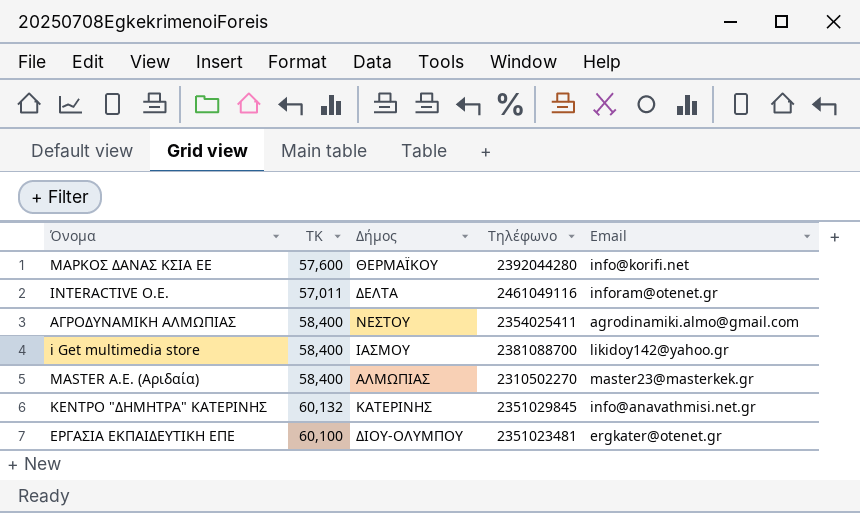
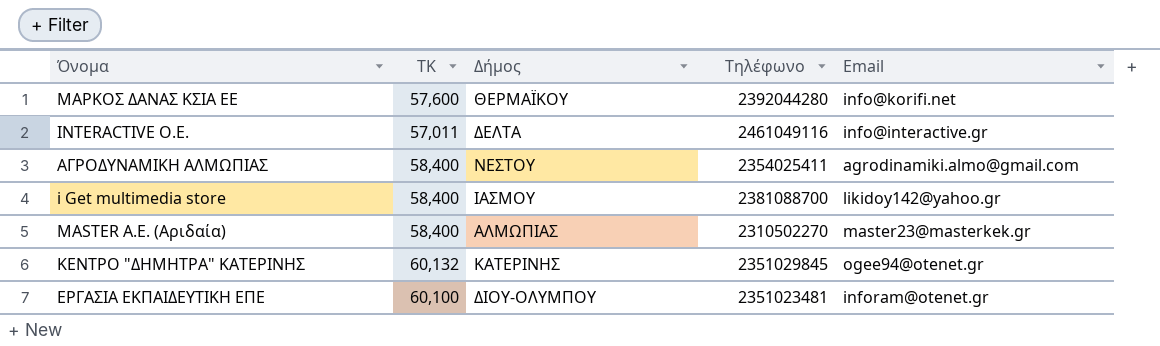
INTERACTIVE O.E. | Email: inforam@otenet.gr -> info@interactive.gr
ΚΕΝΤΡΟ "ΔΗΜΗΤΡΑ" ΚΑΤΕΡΙΝΗΣ | Email: info@anavathmisi.net.gr -> ogee94@otenet.gr
ΕΡΓΑΣΙΑ ΕΚΠΑΙΔΕΥΤΙΚΗ ΕΠΕ | Email: ergkater@otenet.gr -> inforam@otenet.gr

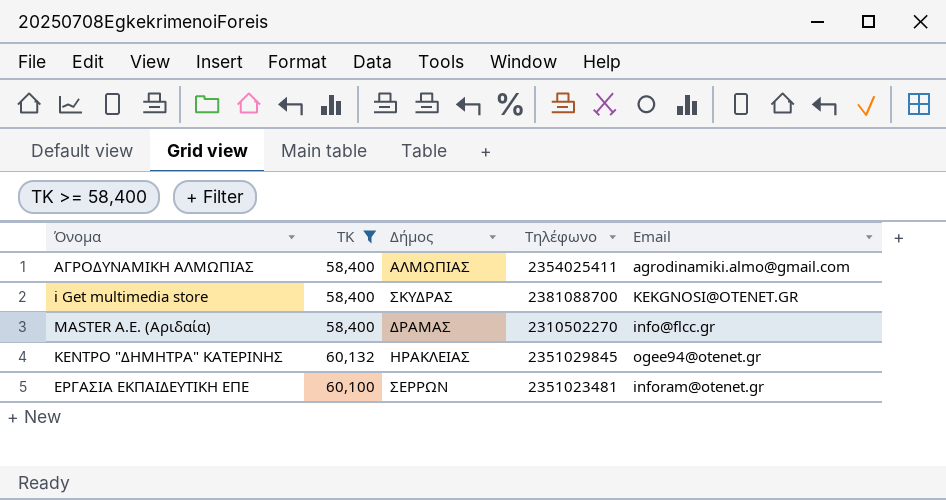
filter: none -> ΤΚ >= 58,400
ΑΓΡΟΔΥΝΑΜΙΚΗ ΑΛΜΩΠΙΑΣ | Δήμος: ΝΕΣΤΟΥ -> ΑΛΜΩΠΙΑΣ
i Get multimedia store | Δήμος: ΙΑΣΜΟΥ -> ΣΚΥΔΡΑΣ
i Get multimedia store | Email: likidoy142@yahoo.gr -> ΚΕΚGNOSI@OTENET.GR
MASTER A.E. (Αριδαία) | Δήμος: ΑΛΜΩΠΙΑΣ -> ΔΡΑΜΑΣ
MASTER A.E. (Αριδαία) | Email: master23@masterkek.gr -> info@flcc.gr
ΚΕΝΤΡΟ "ΔΗΜΗΤΡΑ" ΚΑΤΕΡΙΝΗΣ | Δήμος: ΚΑΤΕΡΙΝΗΣ -> ΗΡΑΚΛΕΙΑΣ
ΕΡΓΑΣΙΑ ΕΚΠΑΙΔΕΥΤΙΚΗ ΕΠΕ | Δήμος: ΔΙΟΥ-ΟΛΥΜΠΟΥ -> ΣΕΡΡΩΝ

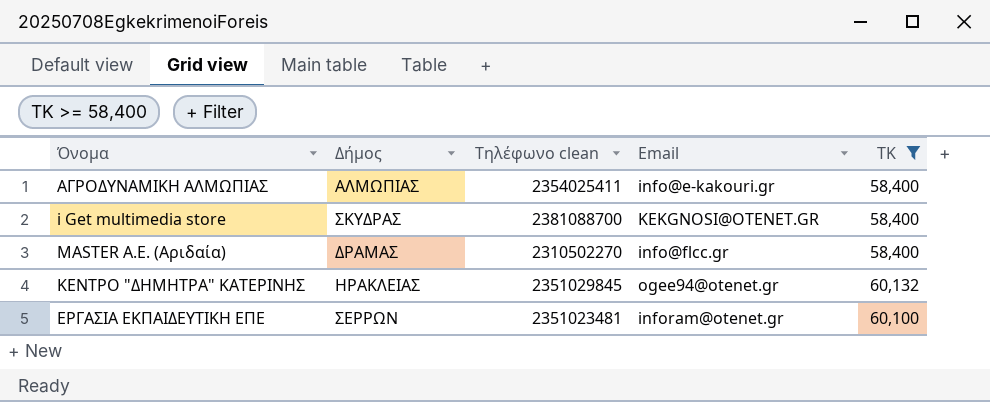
column name: Τηλέφωνο -> Τηλέφωνο clean
column ΤΚ | position: 2 -> 5
ΑΓΡΟΔΥΝΑΜΙΚΗ ΑΛΜΩΠΙΑΣ | Email: agrodinamiki.almo@gmail.com -> info@e-kakouri.gr

